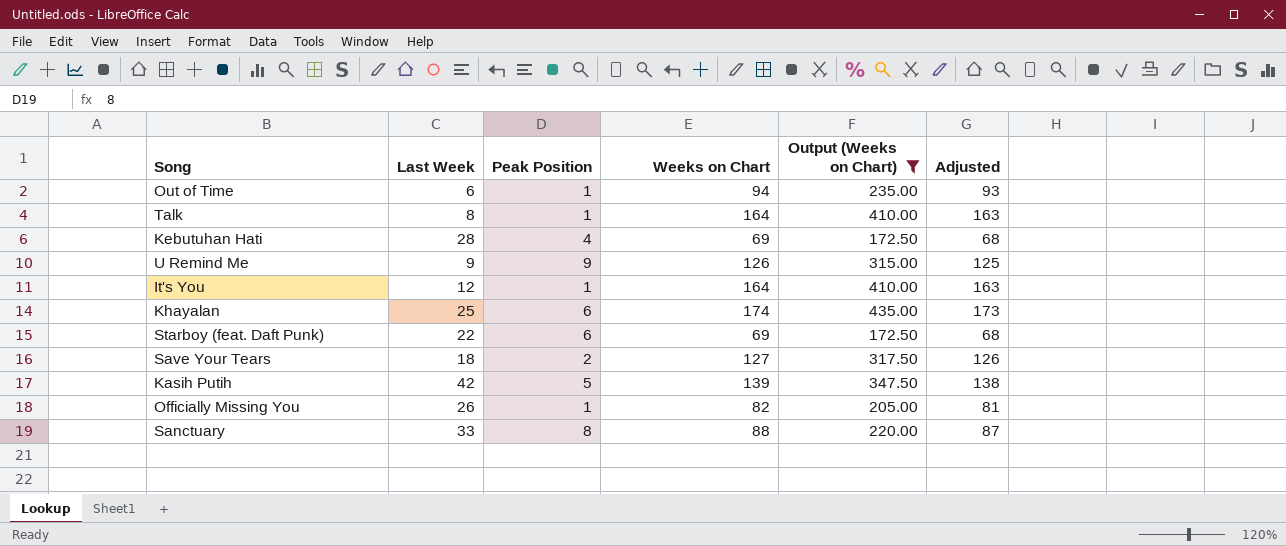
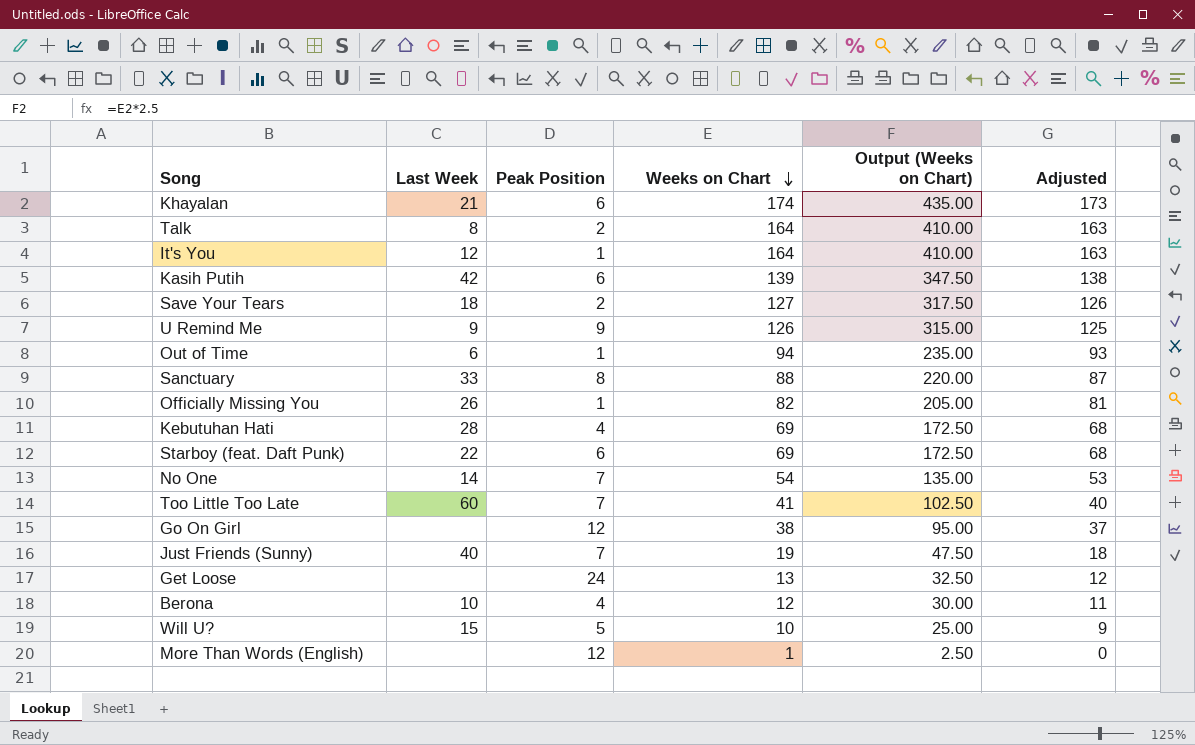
filter: Output (Weeks on Chart) >= 172.50 -> none
row order: none -> Weeks on Chart descending
Khayalan | Last Week: 25 -> 21
Talk | Peak Position: 1 -> 2
Kasih Putih | Peak Position: 5 -> 6

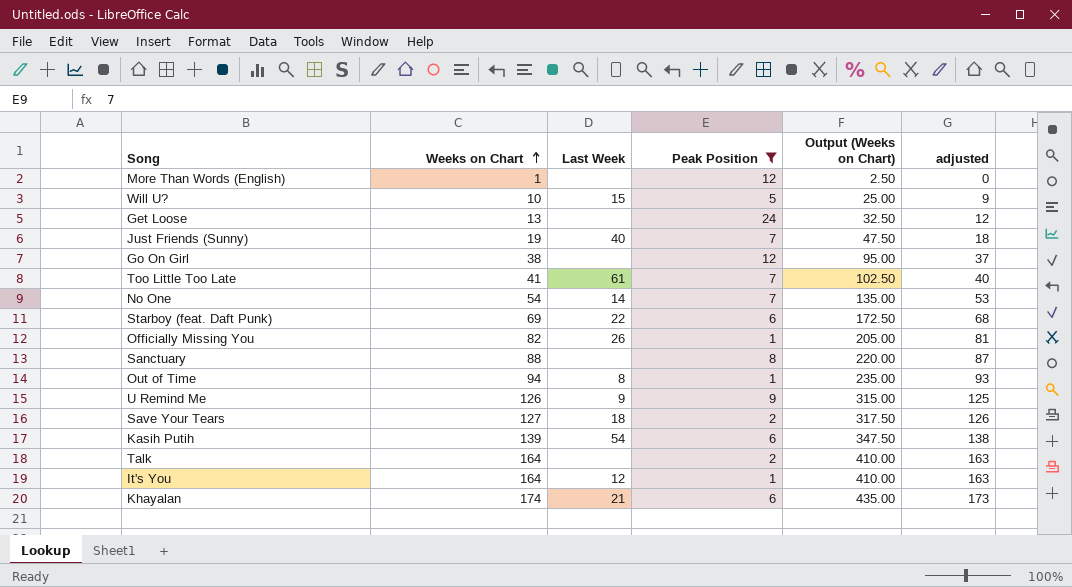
filter: none -> Peak Position != 4
row order: Weeks on Chart descending -> Weeks on Chart ascending
column Weeks on Chart | position: 4 -> 2
column name: Adjusted -> adjusted
Too Little Too Late | Last Week: 60 -> 61
Sanctuary | Last Week: 33 -> none
Out of Time | Last Week: 6 -> 8
Kasih Putih | Last Week: 42 -> 54
Talk | Last Week: 8 -> none

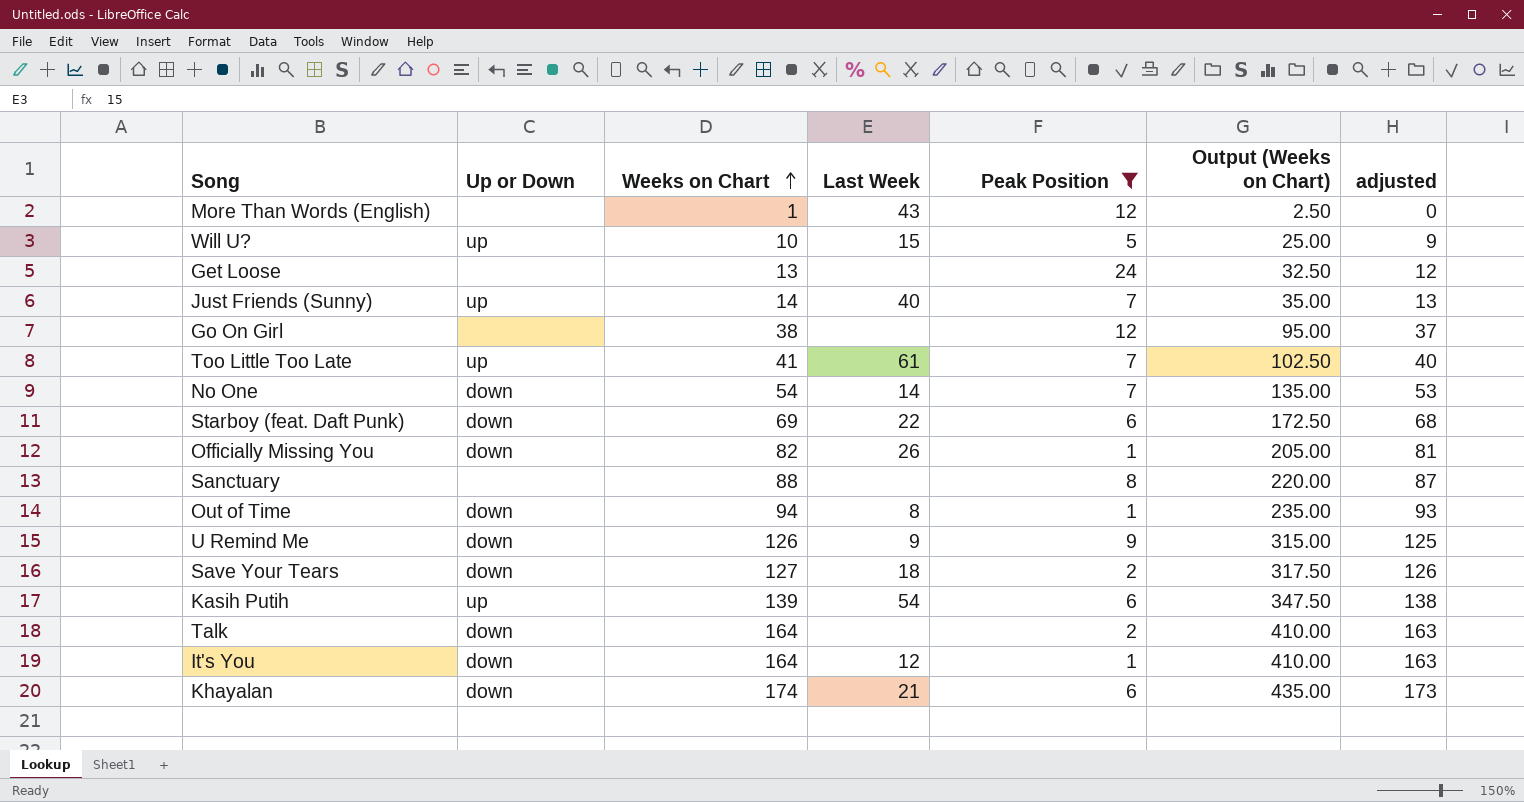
column Up or Down | position: none -> 2
More Than Words (English) | Last Week: none -> 43
Just Friends (Sunny) | Weeks on Chart: 19 -> 14
Just Friends (Sunny) | Output (Weeks on Chart): 47.50 -> 35.00
Just Friends (Sunny) | adjusted: 18 -> 13

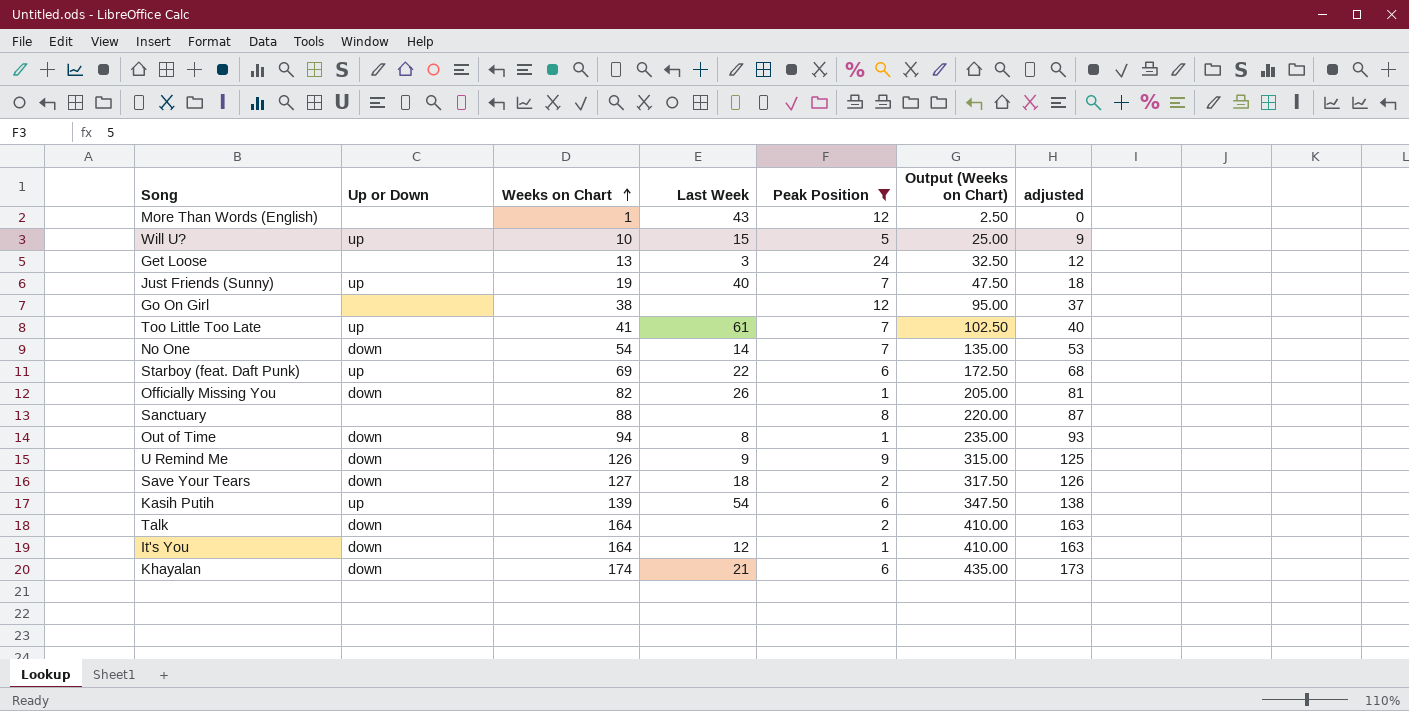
Get Loose | Last Week: none -> 3
Just Friends (Sunny) | Weeks on Chart: 14 -> 19
Just Friends (Sunny) | Output (Weeks on Chart): 35.00 -> 47.50
Just Friends (Sunny) | adjusted: 13 -> 18
Starboy (feat. Daft Punk) | Up or Down: down -> up

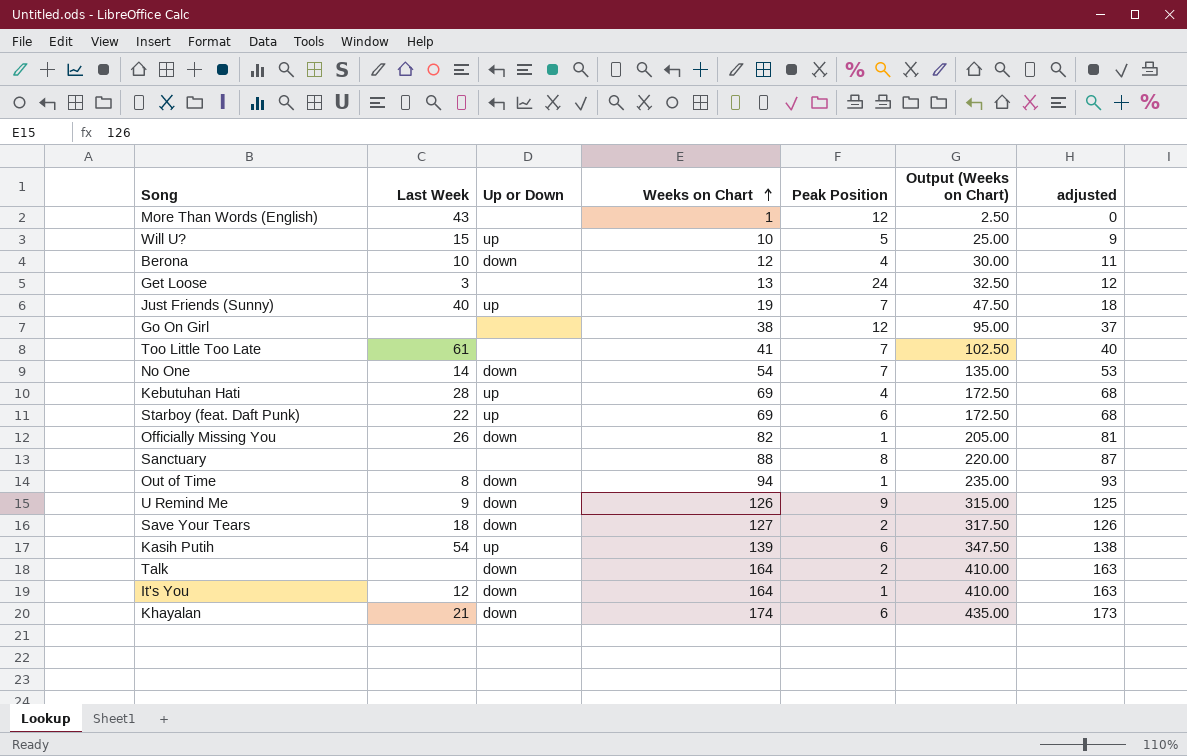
filter: Peak Position != 4 -> none
column Last Week | position: 4 -> 2
Too Little Too Late | Up or Down: up -> none

